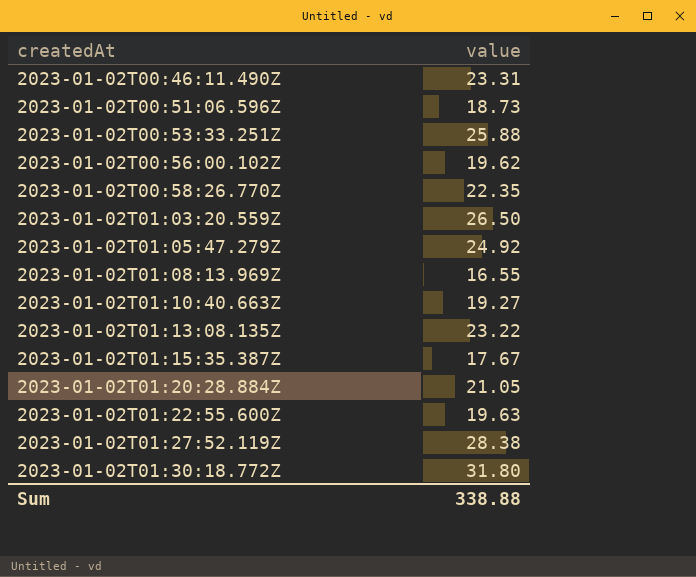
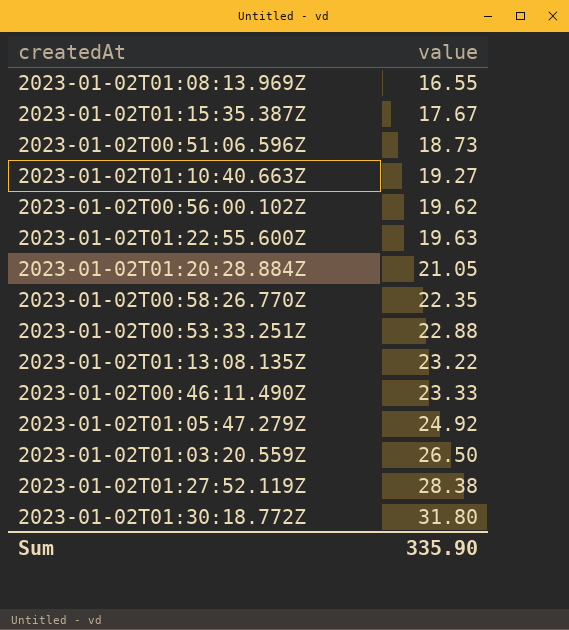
row order: createdAt ascending -> value ascending
2023-01-02T00:53:33.251Z | value: 25.88 -> 22.88
2023-01-02T00:46:11.490Z | value: 23.31 -> 23.33
Sum | value: 338.88 -> 335.90

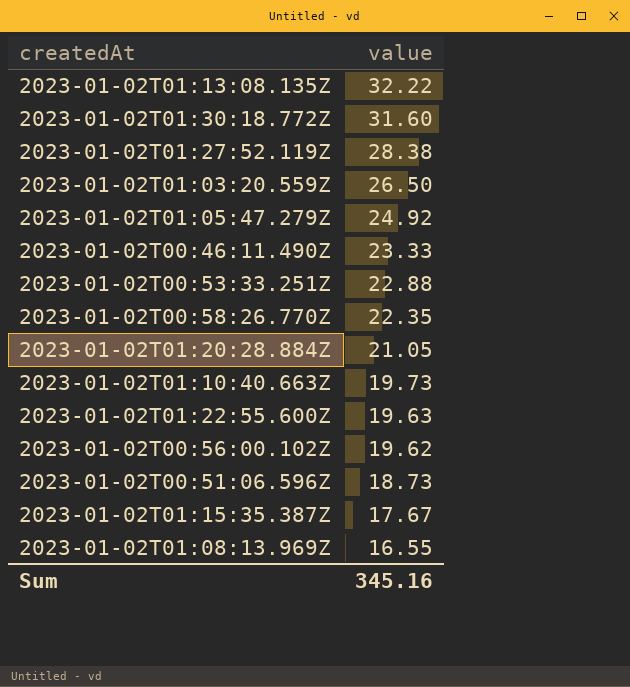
row order: value ascending -> value descending
2023-01-02T01:13:08.135Z | value: 23.22 -> 32.22
2023-01-02T01:30:18.772Z | value: 31.80 -> 31.60
2023-01-02T01:10:40.663Z | value: 19.27 -> 19.73
Sum | value: 335.90 -> 345.16

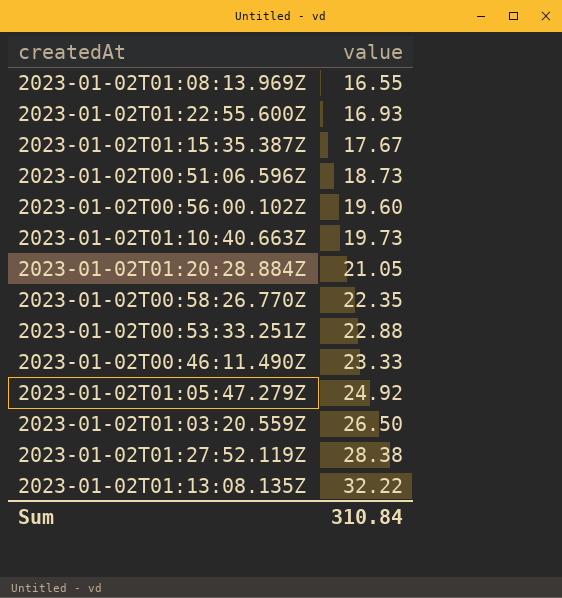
row order: value descending -> value ascending
row 2023-01-02T01:30:18.772Z: 31.60 -> none
2023-01-02T01:22:55.600Z | value: 19.63 -> 16.93
2023-01-02T00:56:00.102Z | value: 19.62 -> 19.60
Sum | value: 345.16 -> 310.84

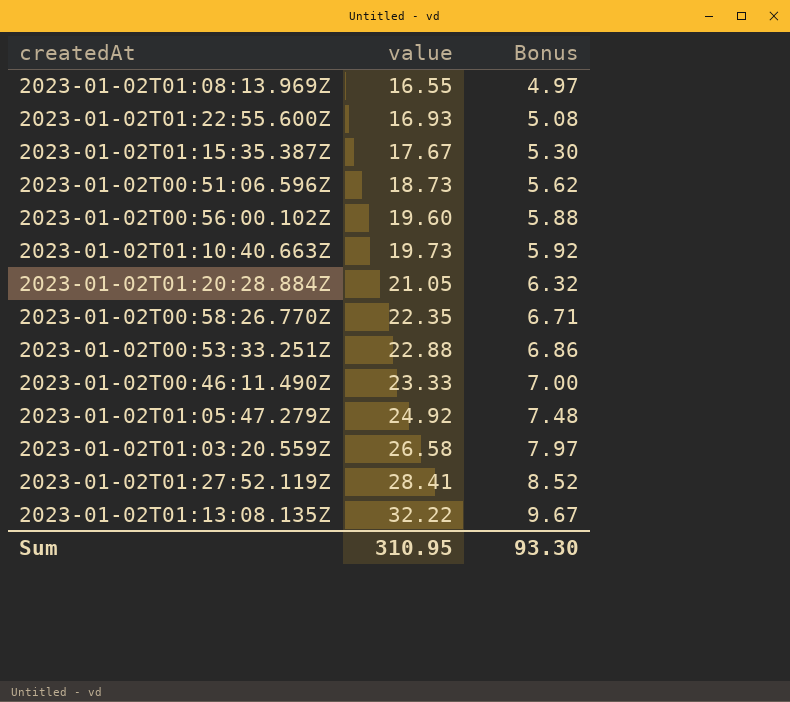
column Bonus | formula: none -> [value] * 0.3
2023-01-02T01:03:20.559Z | value: 26.50 -> 26.58
2023-01-02T01:27:52.119Z | value: 28.38 -> 28.41
Sum | value: 310.84 -> 310.95

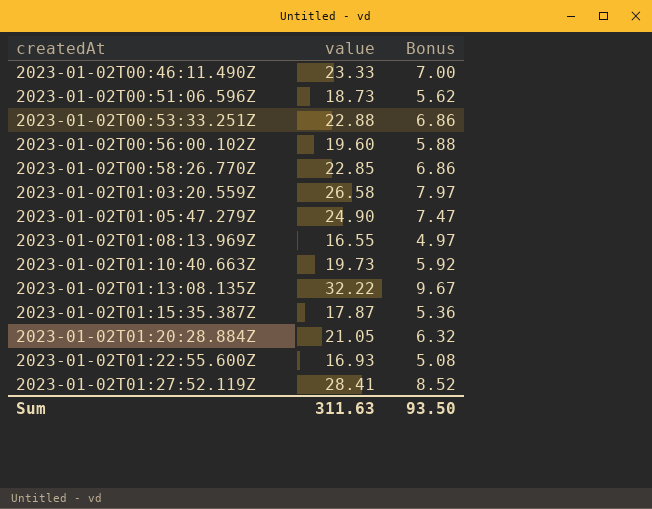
row order: value ascending -> createdAt ascending
2023-01-02T00:58:26.770Z | value: 22.35 -> 22.85
2023-01-02T00:58:26.770Z | Bonus: 6.71 -> 6.86
2023-01-02T01:05:47.279Z | value: 24.92 -> 24.90
2023-01-02T01:05:47.279Z | Bonus: 7.48 -> 7.47
2023-01-02T01:15:35.387Z | value: 17.67 -> 17.87
2023-01-02T01:15:35.387Z | Bonus: 5.30 -> 5.36
Sum | value: 310.95 -> 311.63
Sum | Bonus: 93.30 -> 93.50

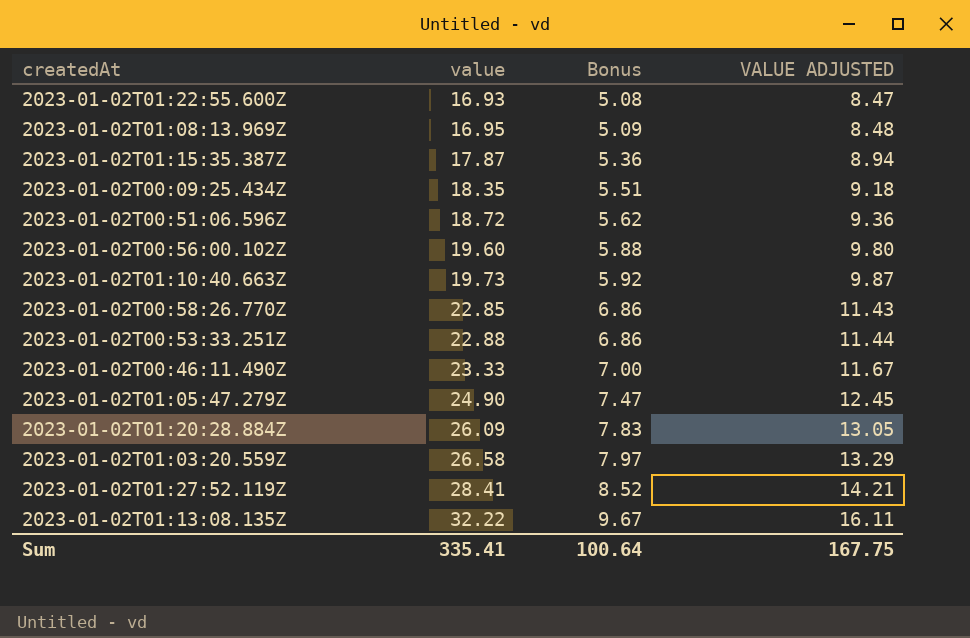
row order: createdAt ascending -> value ascending
column VALUE ADJUSTED | formula: none -> [value] * 0.5
2023-01-02T01:08:13.969Z | value: 16.55 -> 16.95
2023-01-02T01:08:13.969Z | Bonus: 4.97 -> 5.09
row 2023-01-02T00:09:25.434Z: none -> 18.35 | 5.51 | 9.18
2023-01-02T00:51:06.596Z | value: 18.73 -> 18.72
2023-01-02T01:20:28.884Z | value: 21.05 -> 26.09
2023-01-02T01:20:28.884Z | Bonus: 6.32 -> 7.83
Sum | value: 311.63 -> 335.41
Sum | Bonus: 93.50 -> 100.64

